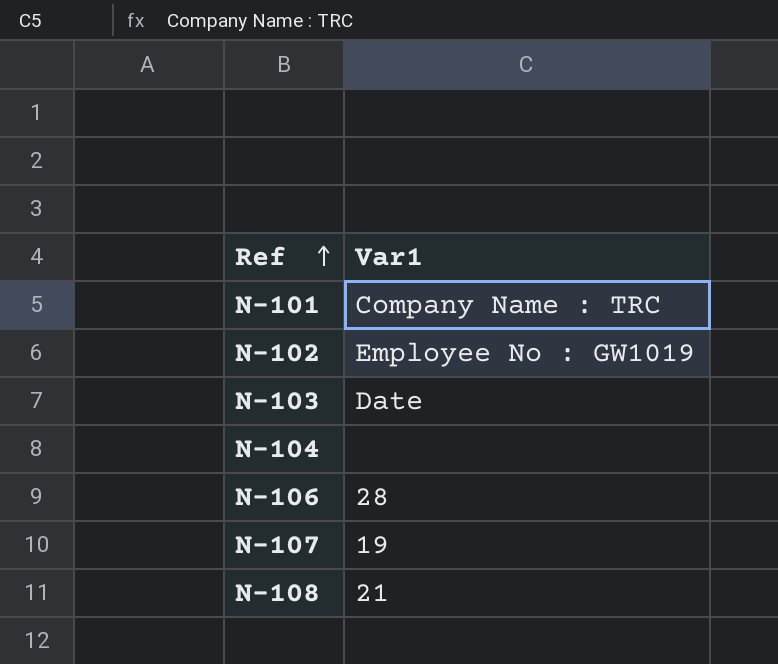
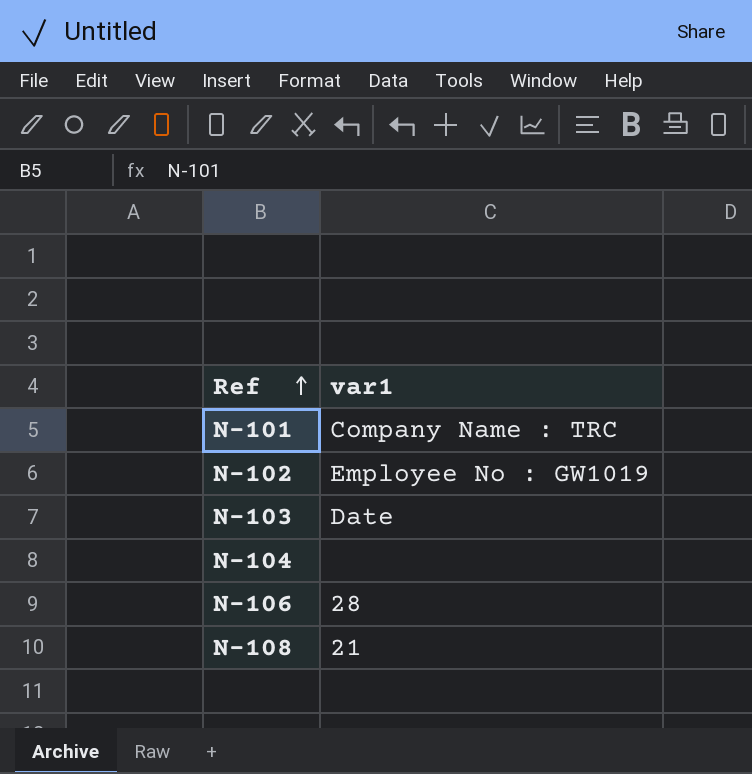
column name: Var1 -> var1
row N-107: 19 -> none

